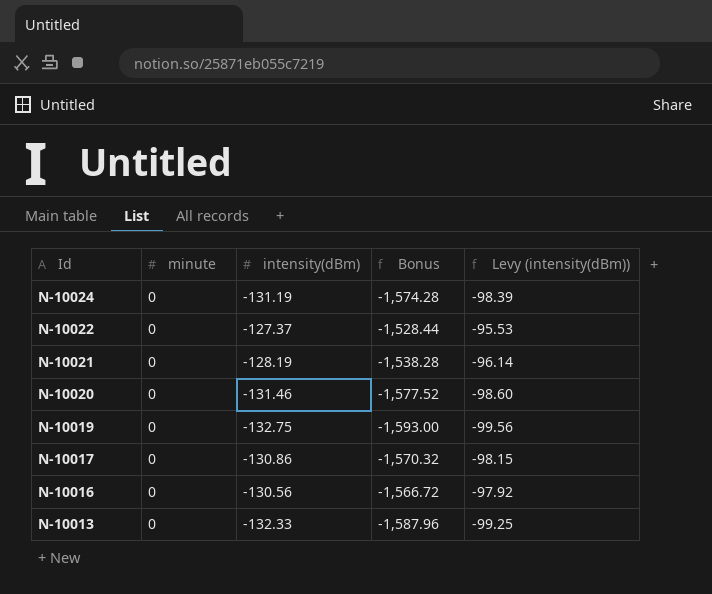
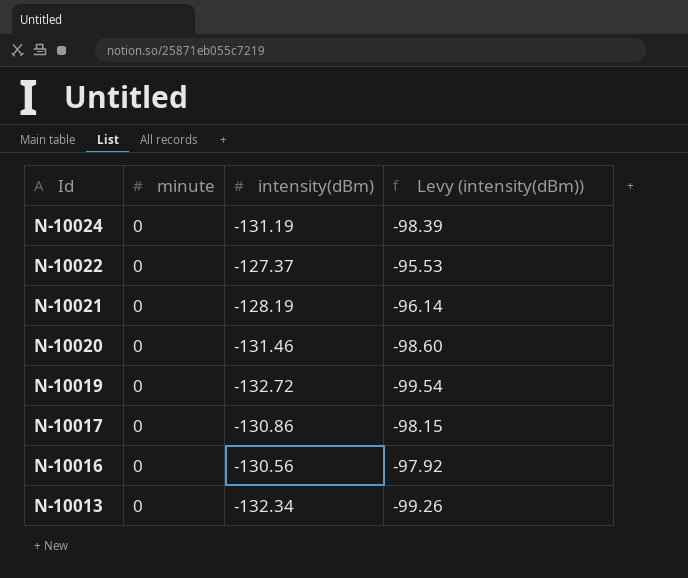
column Bonus | formula: [intensity(dBm)] * 12 -> none
N-10019 | intensity(dBm): -132.75 -> -132.72
N-10019 | Levy (intensity(dBm)): -99.56 -> -99.54
N-10013 | intensity(dBm): -132.33 -> -132.34
N-10013 | Levy (intensity(dBm)): -99.25 -> -99.26

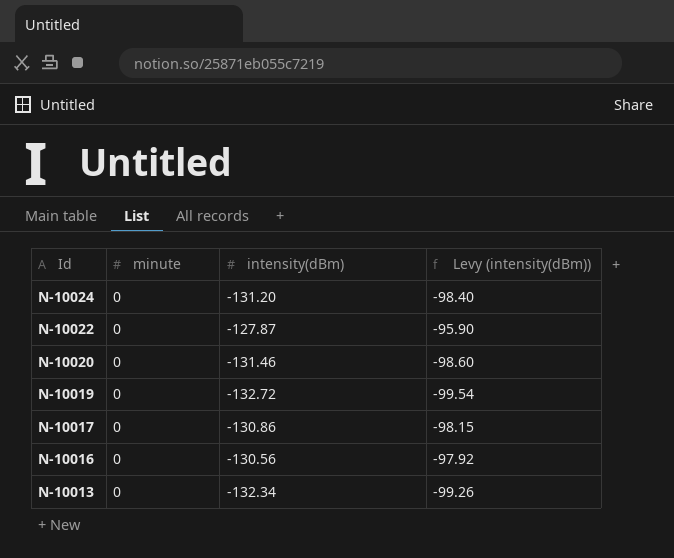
row N-10021: 0 | -128.19 | -96.14 -> none
N-10024 | intensity(dBm): -131.19 -> -131.20
N-10024 | Levy (intensity(dBm)): -98.39 -> -98.40
N-10022 | intensity(dBm): -127.37 -> -127.87
N-10022 | Levy (intensity(dBm)): -95.53 -> -95.90

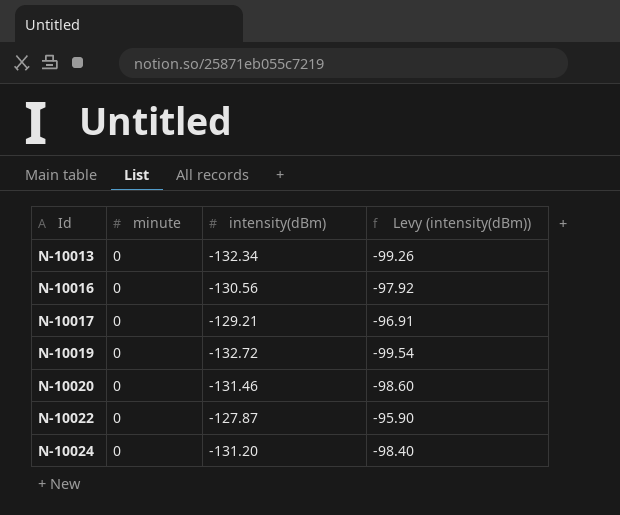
row order: Id descending -> Id ascending
N-10017 | intensity(dBm): -130.86 -> -129.21
N-10017 | Levy (intensity(dBm)): -98.15 -> -96.91

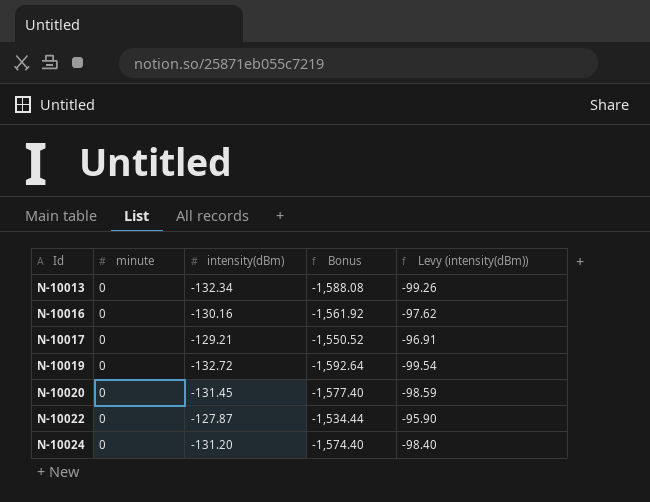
column Bonus | formula: none -> [intensity(dBm)] * 12
N-10016 | intensity(dBm): -130.56 -> -130.16
N-10016 | Levy (intensity(dBm)): -97.92 -> -97.62
N-10020 | intensity(dBm): -131.46 -> -131.45
N-10020 | Levy (intensity(dBm)): -98.60 -> -98.59

